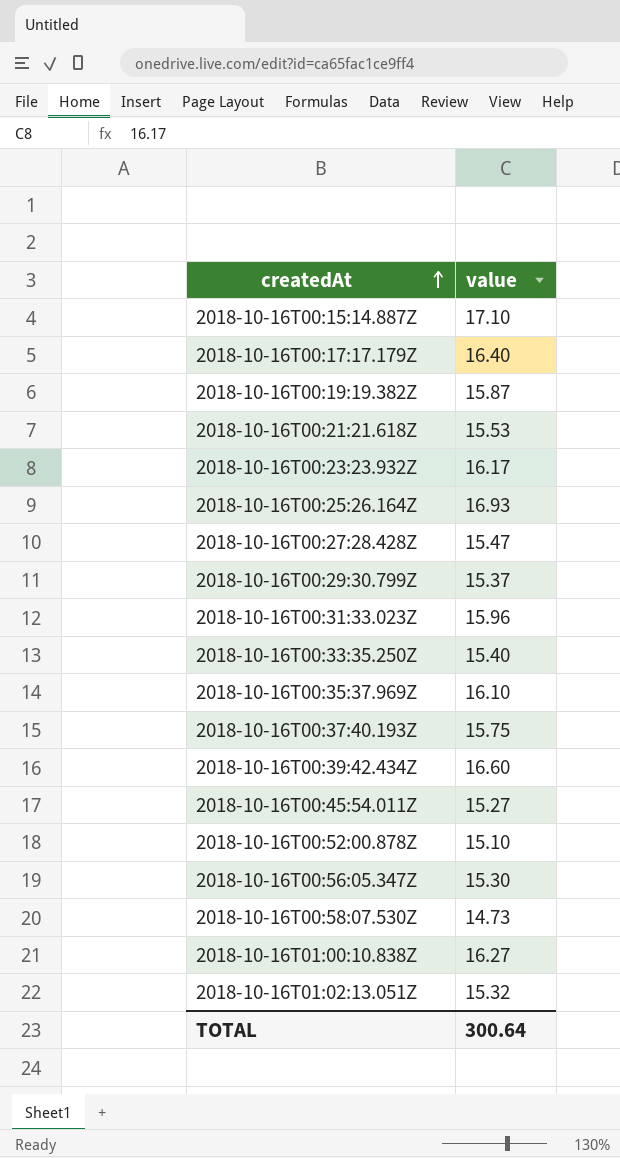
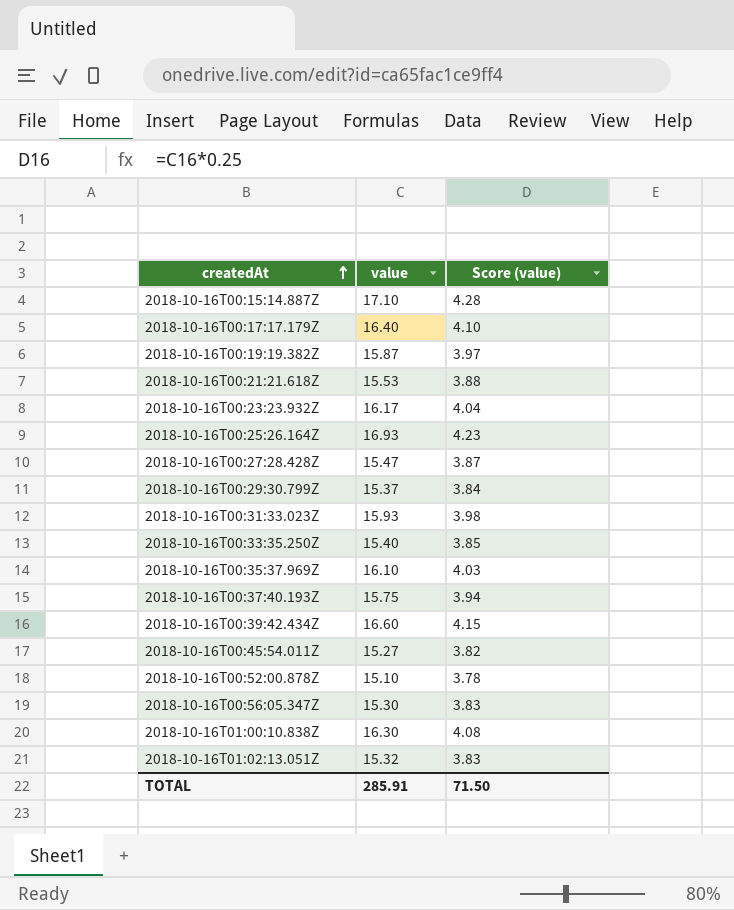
column Score (value) | formula: none -> [value] * 0.25
row 2018-10-16T00:58:07.530Z: 14.73 -> none
2018-10-16T00:31:33.023Z | value: 15.96 -> 15.93
2018-10-16T01:00:10.838Z | value: 16.27 -> 16.30
TOTAL | value: 300.64 -> 285.91

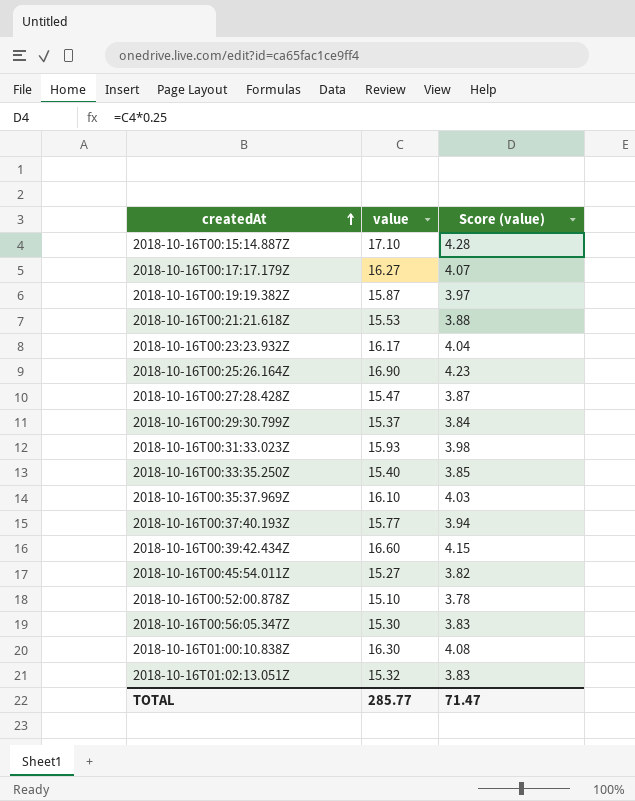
2018-10-16T00:17:17.179Z | value: 16.40 -> 16.27
2018-10-16T00:17:17.179Z | Score (value): 4.10 -> 4.07
2018-10-16T00:25:26.164Z | value: 16.93 -> 16.90
2018-10-16T00:37:40.193Z | value: 15.75 -> 15.77
TOTAL | value: 285.91 -> 285.77
TOTAL | Score (value): 71.50 -> 71.47

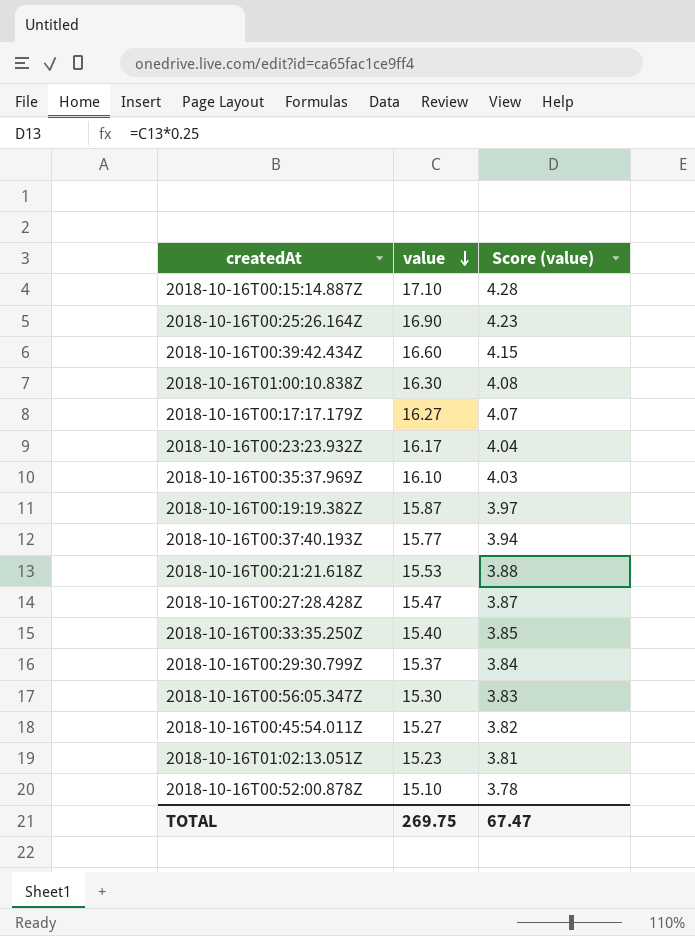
row order: createdAt ascending -> value descending
row 2018-10-16T00:31:33.023Z: 15.93 | 3.98 -> none
2018-10-16T01:02:13.051Z | value: 15.32 -> 15.23
2018-10-16T01:02:13.051Z | Score (value): 3.83 -> 3.81
TOTAL | value: 285.77 -> 269.75
TOTAL | Score (value): 71.47 -> 67.47

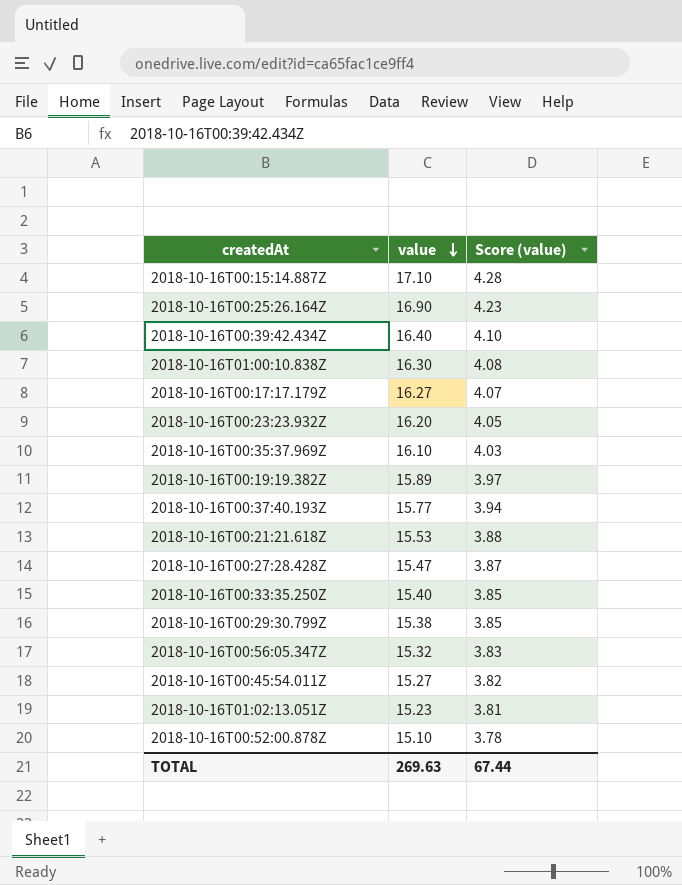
2018-10-16T00:39:42.434Z | value: 16.60 -> 16.40
2018-10-16T00:39:42.434Z | Score (value): 4.15 -> 4.10
2018-10-16T00:23:23.932Z | value: 16.17 -> 16.20
2018-10-16T00:23:23.932Z | Score (value): 4.04 -> 4.05
2018-10-16T00:19:19.382Z | value: 15.87 -> 15.89
2018-10-16T00:29:30.799Z | value: 15.37 -> 15.38
2018-10-16T00:29:30.799Z | Score (value): 3.84 -> 3.85
2018-10-16T00:56:05.347Z | value: 15.30 -> 15.32
TOTAL | value: 269.75 -> 269.63
TOTAL | Score (value): 67.47 -> 67.44

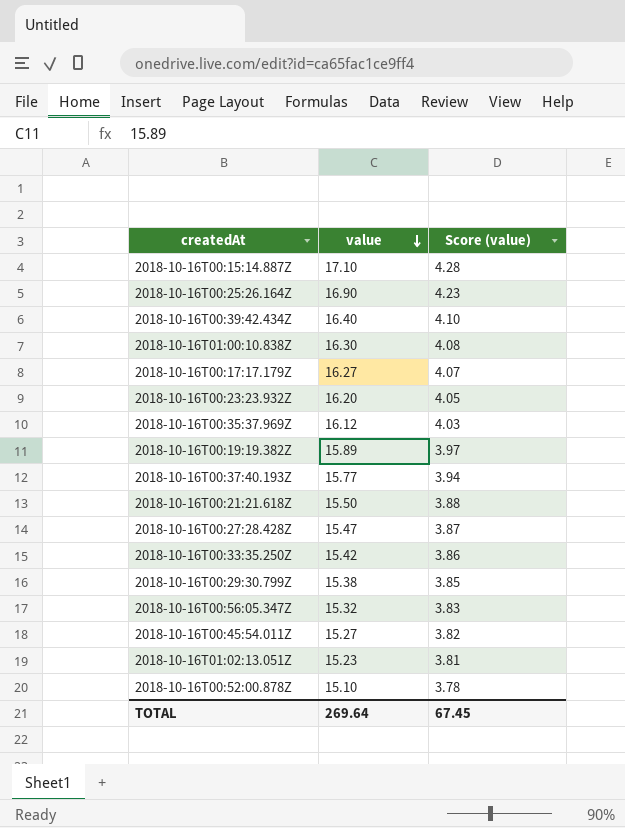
2018-10-16T00:35:37.969Z | value: 16.10 -> 16.12
2018-10-16T00:21:21.618Z | value: 15.53 -> 15.50
2018-10-16T00:33:35.250Z | value: 15.40 -> 15.42
2018-10-16T00:33:35.250Z | Score (value): 3.85 -> 3.86
TOTAL | value: 269.63 -> 269.64
TOTAL | Score (value): 67.44 -> 67.45

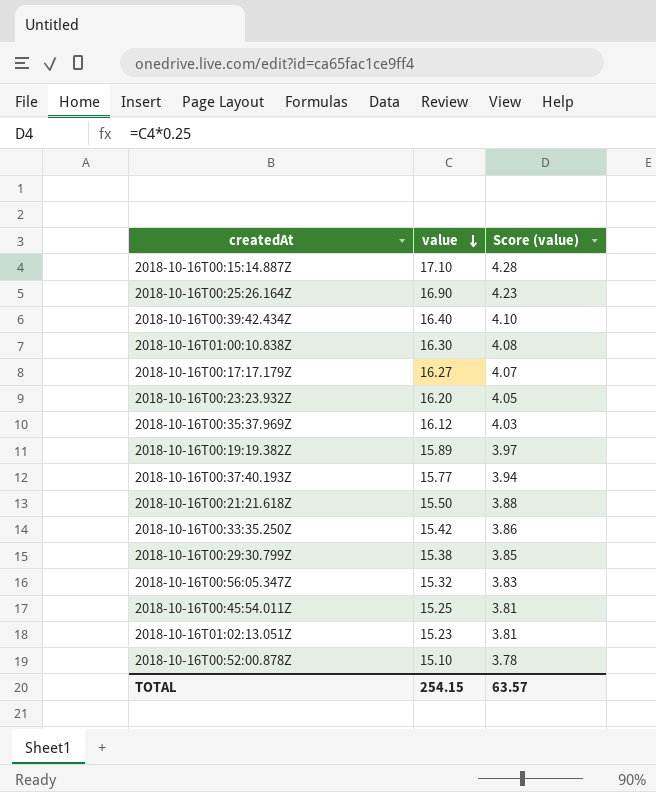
row 2018-10-16T00:27:28.428Z: 15.47 | 3.87 -> none
2018-10-16T00:45:54.011Z | value: 15.27 -> 15.25
2018-10-16T00:45:54.011Z | Score (value): 3.82 -> 3.81
TOTAL | value: 269.64 -> 254.15
TOTAL | Score (value): 67.45 -> 63.57

